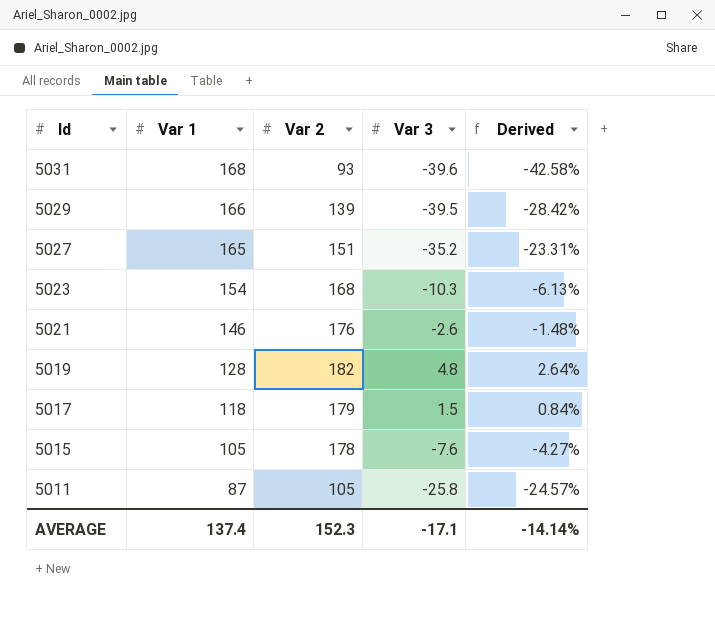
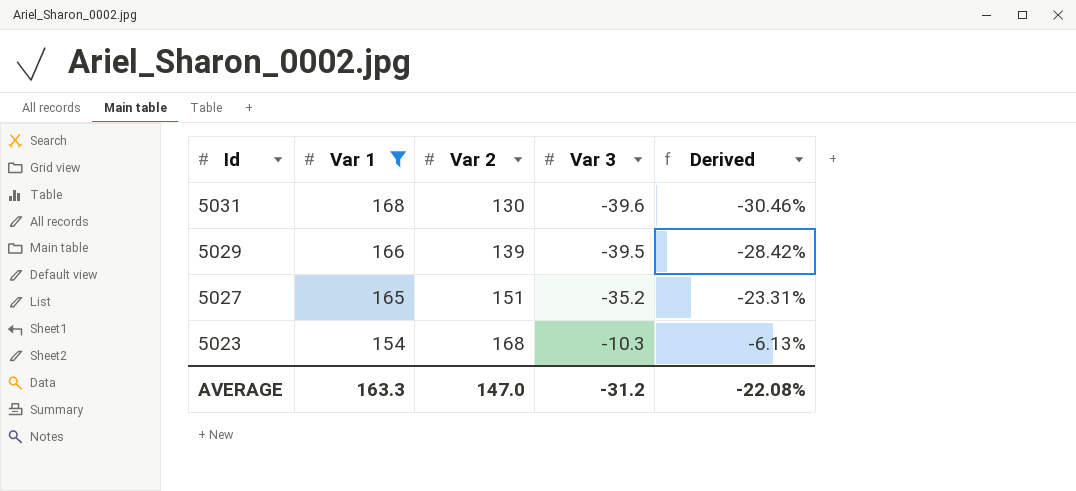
filter: none -> Var 1 >= 154
5031 | Var 2: 93 -> 130
5031 | Derived: -42.58% -> -30.46%
AVERAGE | Var 1: 137.4 -> 163.3
AVERAGE | Var 2: 152.3 -> 147.0
AVERAGE | Var 3: -17.1 -> -31.2
AVERAGE | Derived: -14.14% -> -22.08%

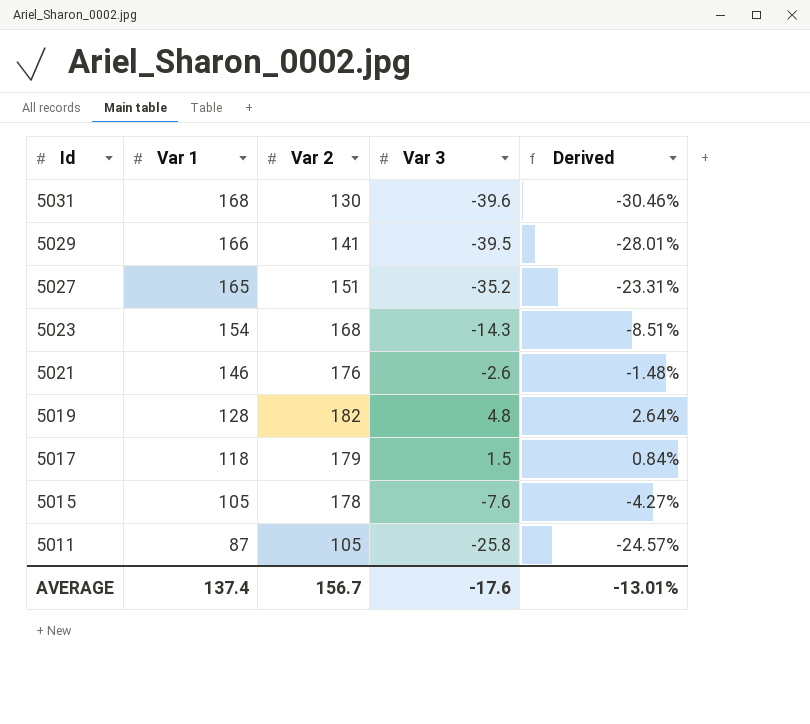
filter: Var 1 >= 154 -> none
5029 | Var 2: 139 -> 141
5029 | Derived: -28.42% -> -28.01%
5023 | Var 3: -10.3 -> -14.3
5023 | Derived: -6.13% -> -8.51%
AVERAGE | Var 1: 163.3 -> 137.4
AVERAGE | Var 2: 147.0 -> 156.7
AVERAGE | Var 3: -31.2 -> -17.6
AVERAGE | Derived: -22.08% -> -13.01%

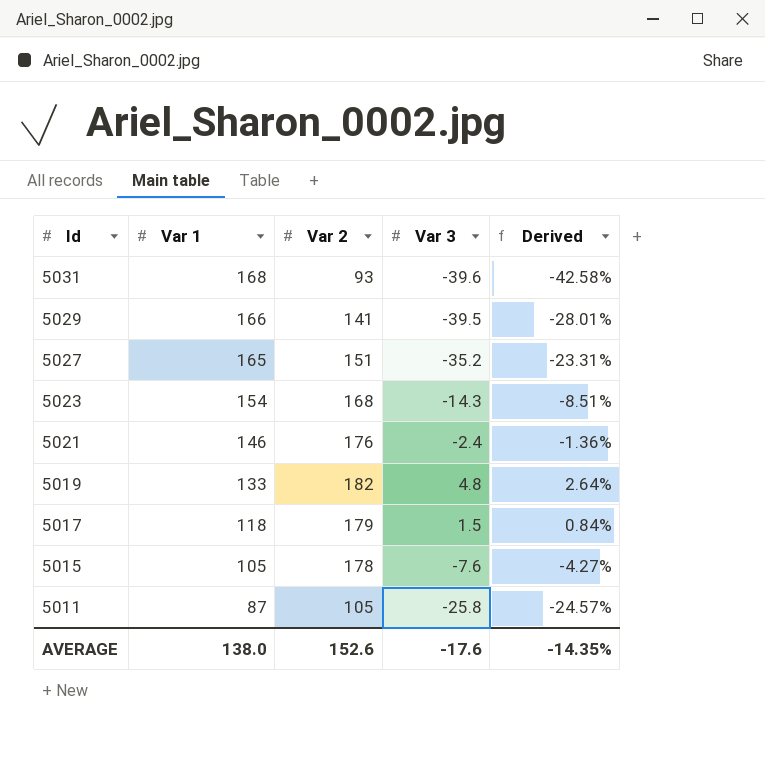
5031 | Var 2: 130 -> 93
5031 | Derived: -30.46% -> -42.58%
5021 | Var 3: -2.6 -> -2.4
5021 | Derived: -1.48% -> -1.36%
5019 | Var 1: 128 -> 133
AVERAGE | Var 1: 137.4 -> 138.0
AVERAGE | Var 2: 156.7 -> 152.6
AVERAGE | Derived: -13.01% -> -14.35%

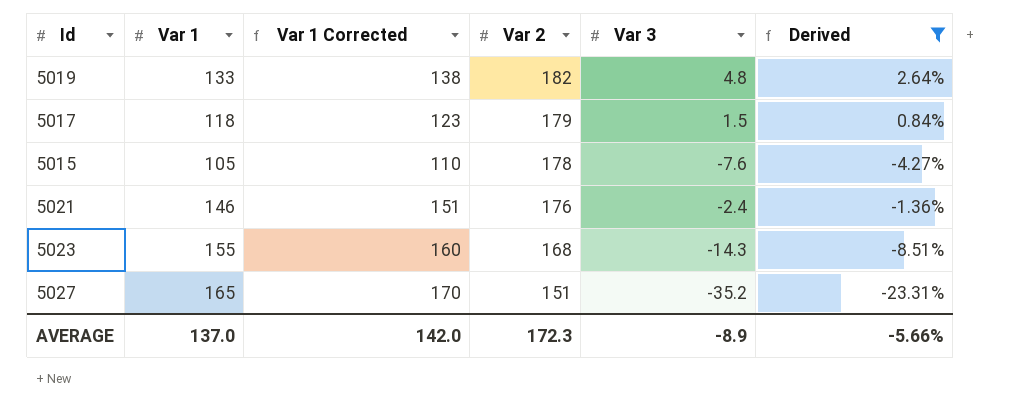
filter: none -> Derived >= -23.31%
row order: Id descending -> Var 2 descending
column Var 1 Corrected | formula: none -> [Var 1] + 5
5023 | Var 1: 154 -> 155
AVERAGE | Var 1: 138.0 -> 137.0
AVERAGE | Var 2: 152.6 -> 172.3
AVERAGE | Var 3: -17.6 -> -8.9
AVERAGE | Derived: -14.35% -> -5.66%

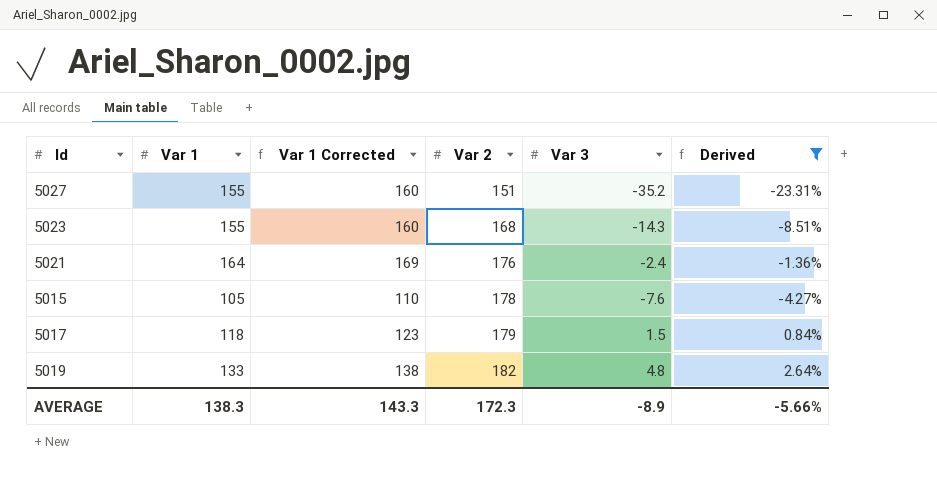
row order: Var 2 descending -> Var 2 ascending
5027 | Var 1: 165 -> 155
5027 | Var 1 Corrected: 170 -> 160
5021 | Var 1: 146 -> 164
5021 | Var 1 Corrected: 151 -> 169
AVERAGE | Var 1: 137.0 -> 138.3
AVERAGE | Var 1 Corrected: 142.0 -> 143.3

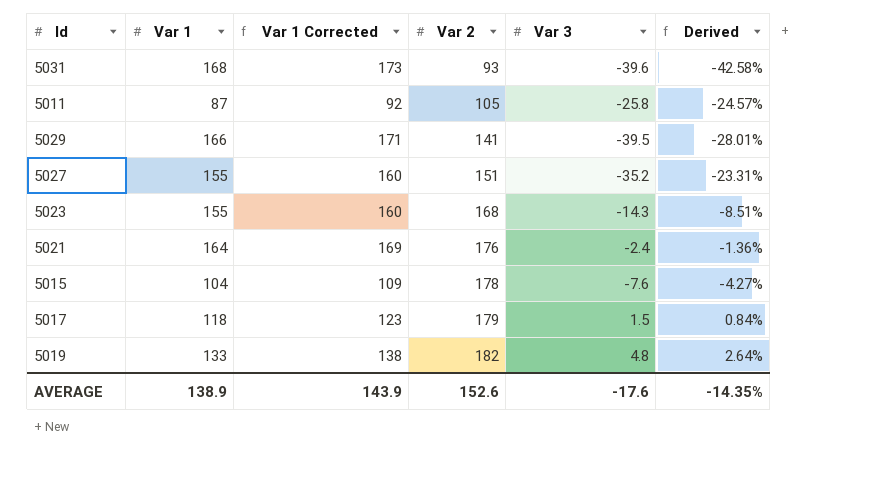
filter: Derived >= -23.31% -> none
5015 | Var 1: 105 -> 104
5015 | Var 1 Corrected: 110 -> 109
AVERAGE | Var 1: 138.3 -> 138.9
AVERAGE | Var 1 Corrected: 143.3 -> 143.9
AVERAGE | Var 2: 172.3 -> 152.6
AVERAGE | Var 3: -8.9 -> -17.6
AVERAGE | Derived: -5.66% -> -14.35%

